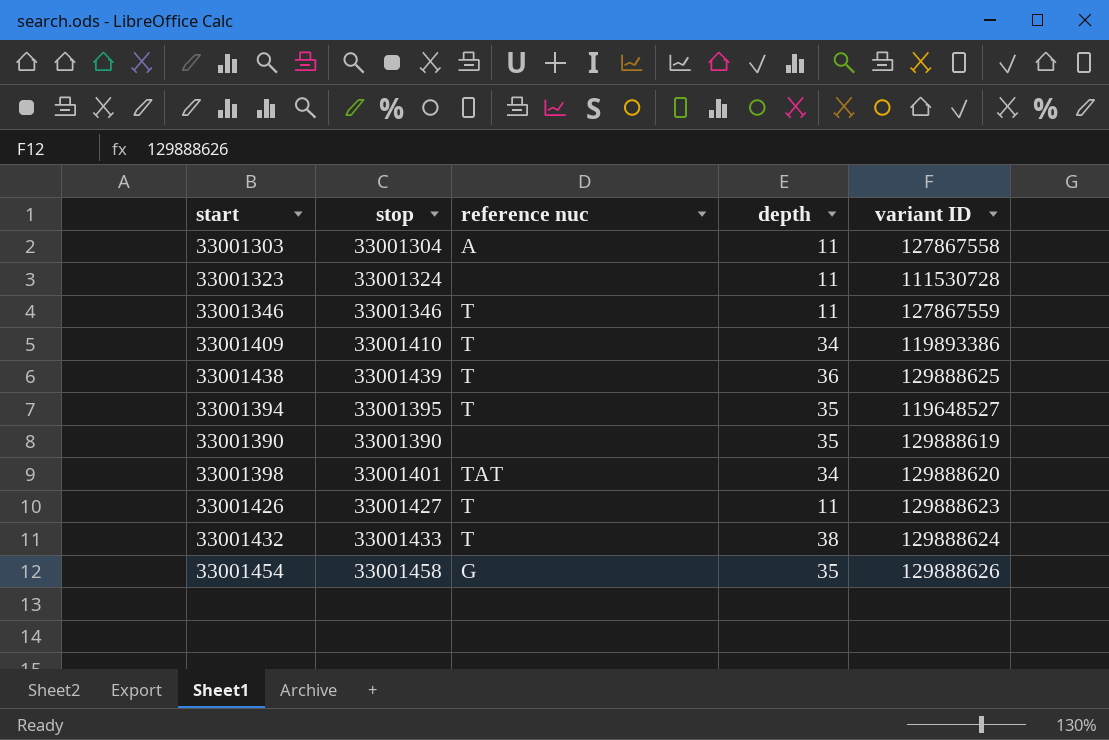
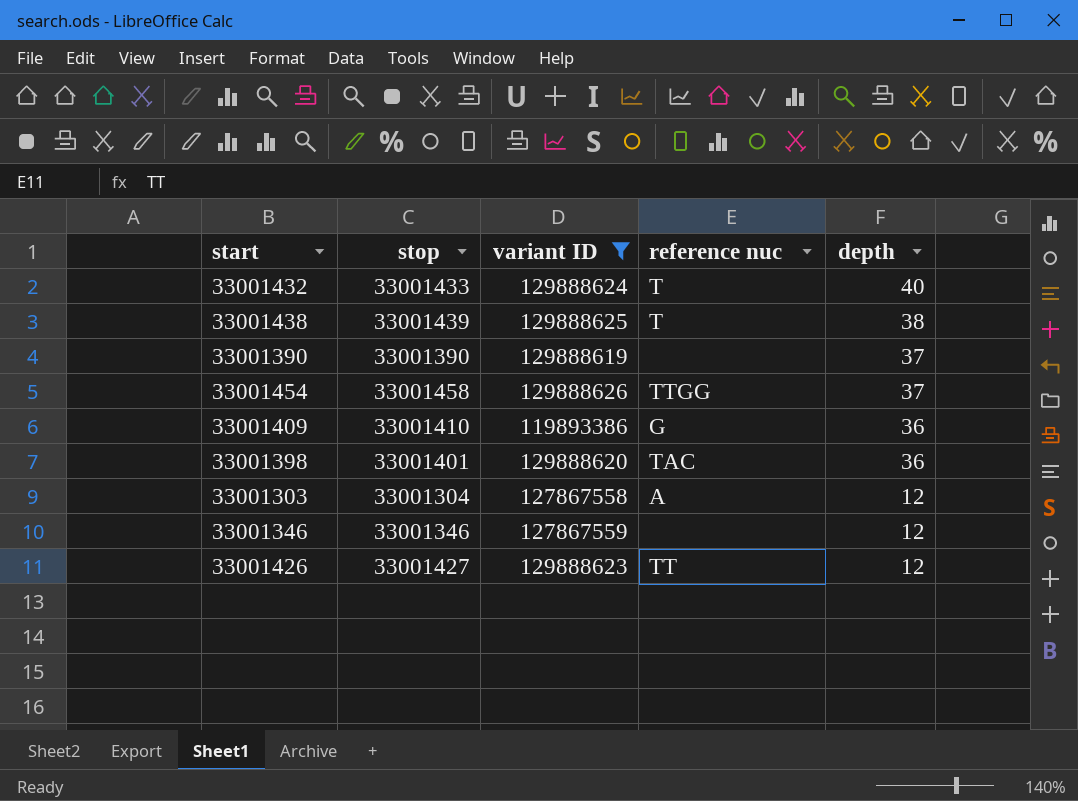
filter: none -> variant ID >= 119893386
row order: none -> depth descending
column variant ID | position: 5 -> 3
33001432 | depth: 38 -> 40
33001438 | depth: 36 -> 38
33001390 | depth: 35 -> 37
33001454 | reference nuc: G -> TTGG
33001454 | depth: 35 -> 37
33001409 | reference nuc: T -> G
33001409 | depth: 34 -> 36
33001398 | reference nuc: TAT -> TAC
33001398 | depth: 34 -> 36
33001303 | depth: 11 -> 12
33001346 | reference nuc: T -> none
33001346 | depth: 11 -> 12
33001426 | reference nuc: T -> TT
33001426 | depth: 11 -> 12

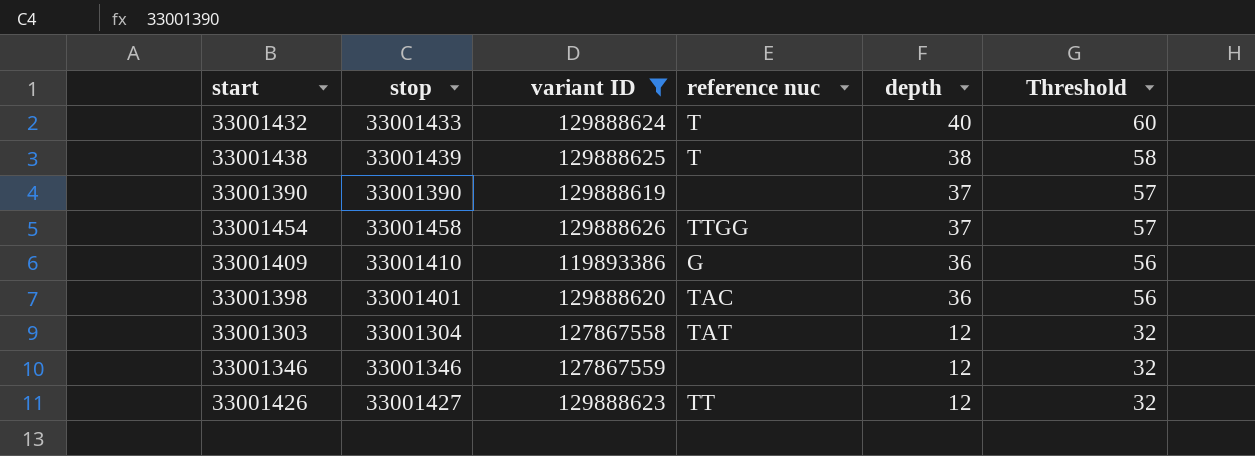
column Threshold | formula: none -> [depth] + 20
33001303 | reference nuc: A -> TAT

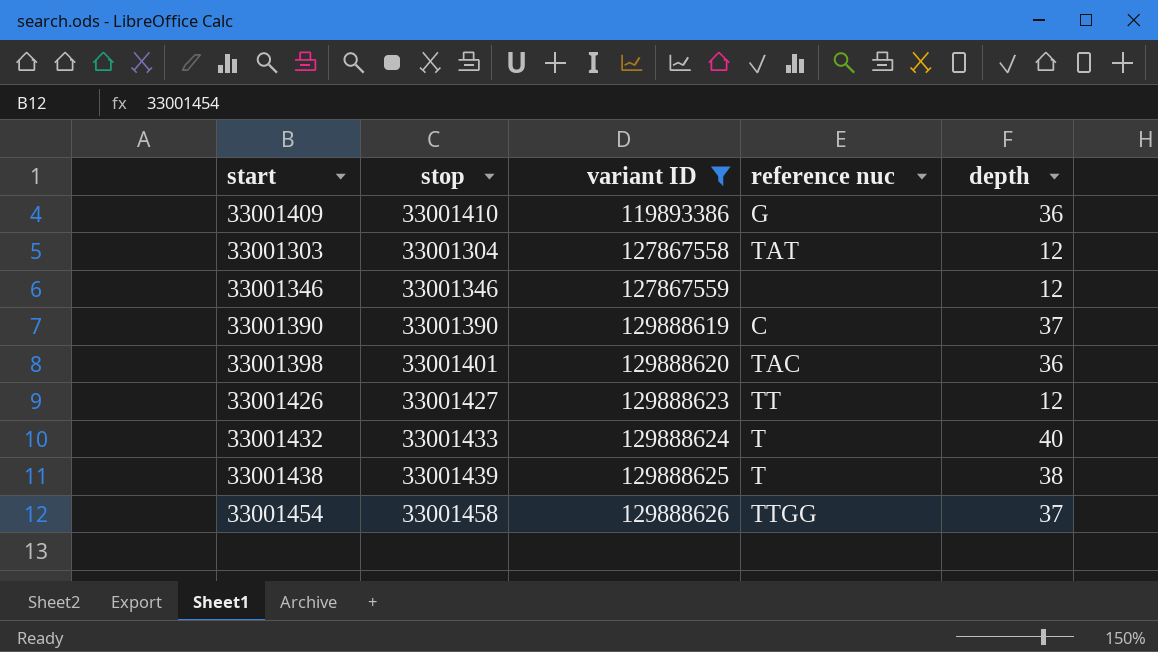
row order: depth descending -> variant ID ascending
column Threshold | formula: [depth] + 20 -> none
33001390 | reference nuc: none -> C

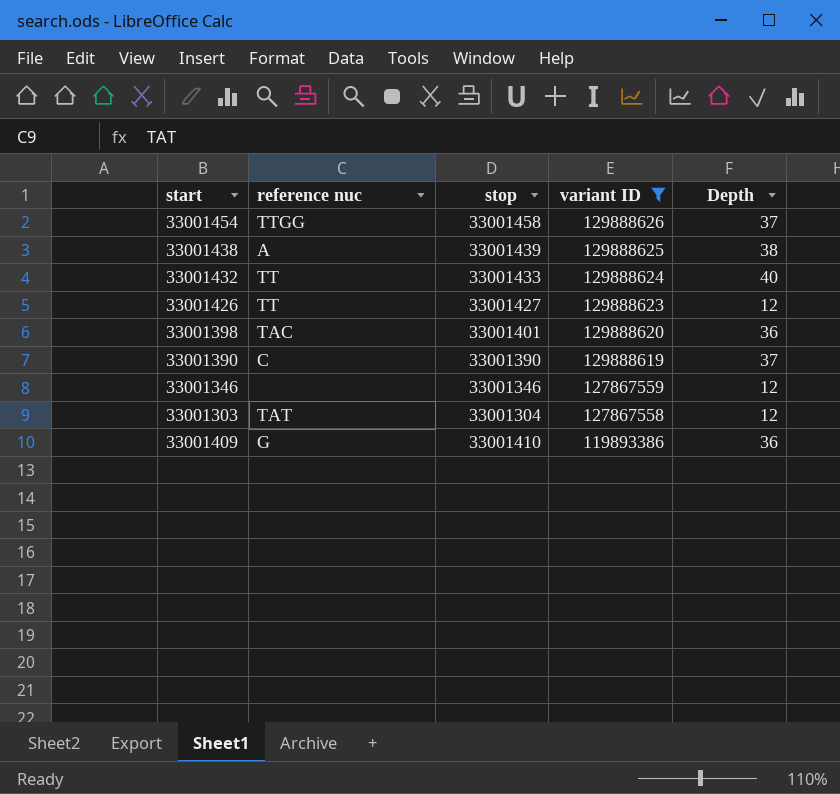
row order: variant ID ascending -> variant ID descending
column reference nuc | position: 4 -> 2
column name: depth -> Depth
33001438 | reference nuc: T -> A
33001432 | reference nuc: T -> TT

